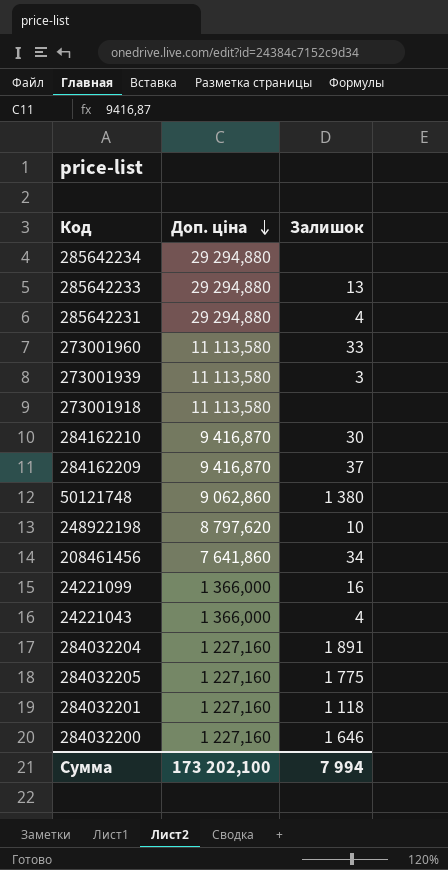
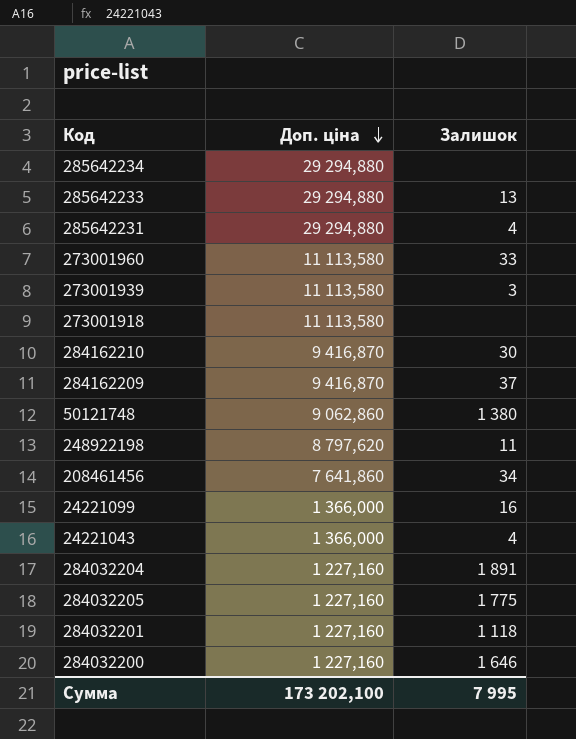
248922198 | Залишок: 10 -> 11
Сумма | Залишок: 7 994 -> 7 995

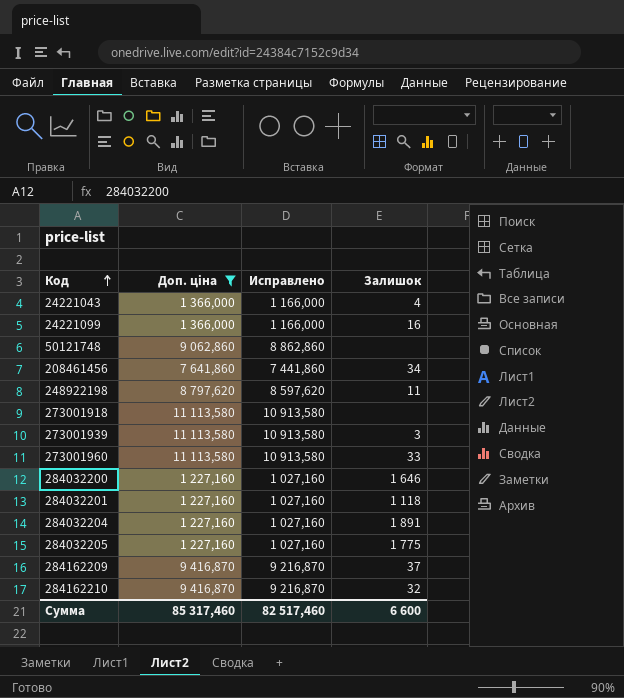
filter: none -> Доп. ціна != 29 294,880
row order: Доп. ціна descending -> Код ascending
column Исправлено | formula: none -> [Доп. ціна] - 200
50121748 | Залишок: 1 380 -> none
284162210 | Залишок: 30 -> 32
Сумма | Доп. ціна: 173 202,100 -> 85 317,460
Сумма | Залишок: 7 995 -> 6 600

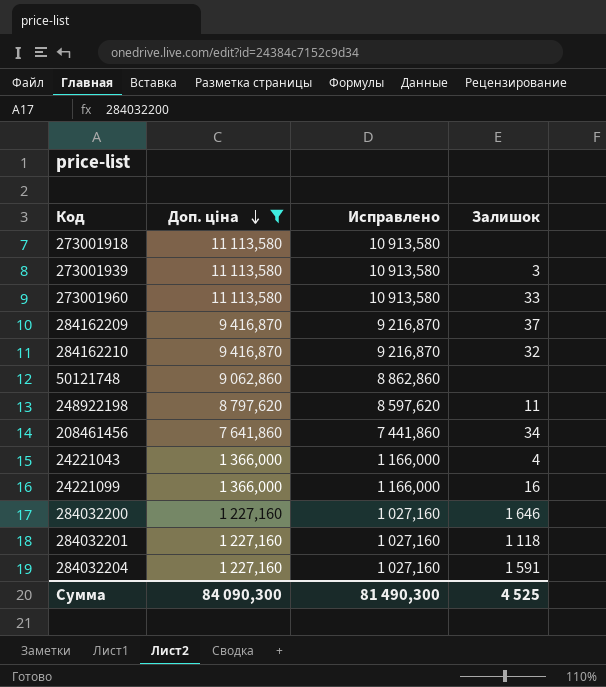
row order: Код ascending -> Доп. ціна descending
row 284032205: 1 227,160 | 1 027,160 | 1 775 -> none
284032204 | Залишок: 1 891 -> 1 591
Сумма | Доп. ціна: 85 317,460 -> 84 090,300
Сумма | Исправлено: 82 517,460 -> 81 490,300
Сумма | Залишок: 6 600 -> 4 525

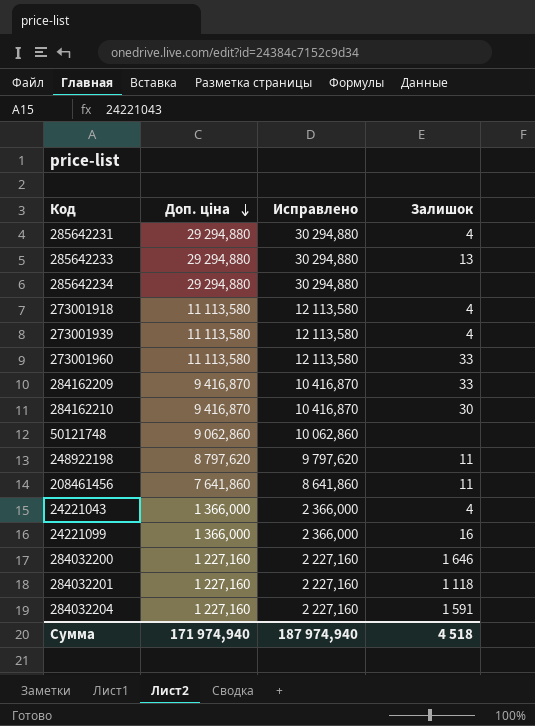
filter: Доп. ціна != 29 294,880 -> none
column Исправлено | formula: [Доп. ціна] - 200 -> [Доп. ціна] + 1000
273001918 | Залишок: none -> 4
273001939 | Залишок: 3 -> 4
284162209 | Залишок: 37 -> 33
284162210 | Залишок: 32 -> 30
208461456 | Залишок: 34 -> 11
Сумма | Доп. ціна: 84 090,300 -> 171 974,940
Сумма | Исправлено: 81 490,300 -> 187 974,940
Сумма | Залишок: 4 525 -> 4 518

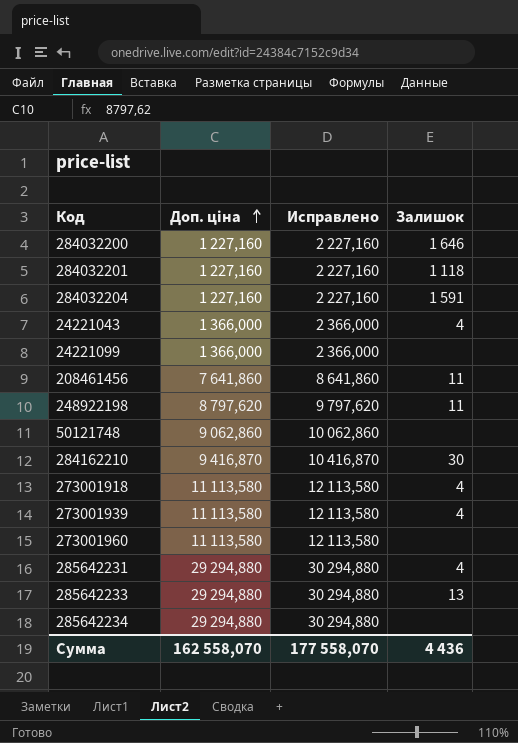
row order: Доп. ціна descending -> Доп. ціна ascending
row 284162209: 9 416,870 | 10 416,870 | 33 -> none
24221099 | Залишок: 16 -> none
273001960 | Залишок: 33 -> none
Сумма | Доп. ціна: 171 974,940 -> 162 558,070
Сумма | Исправлено: 187 974,940 -> 177 558,070
Сумма | Залишок: 4 518 -> 4 436

